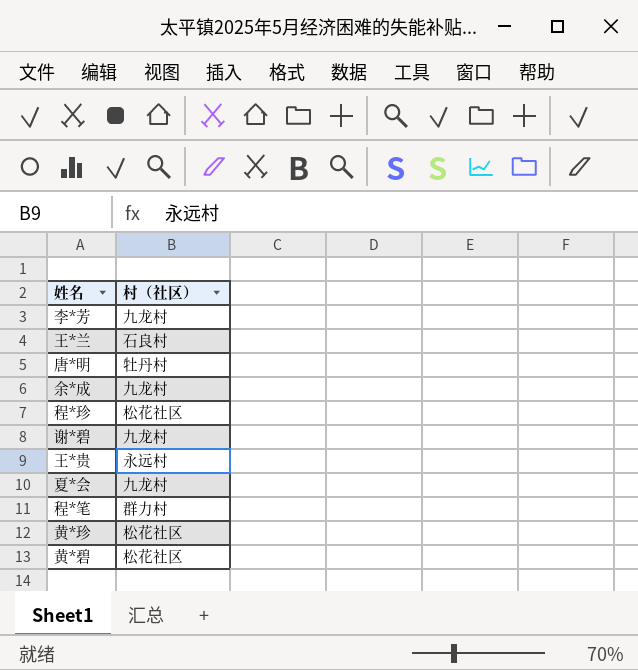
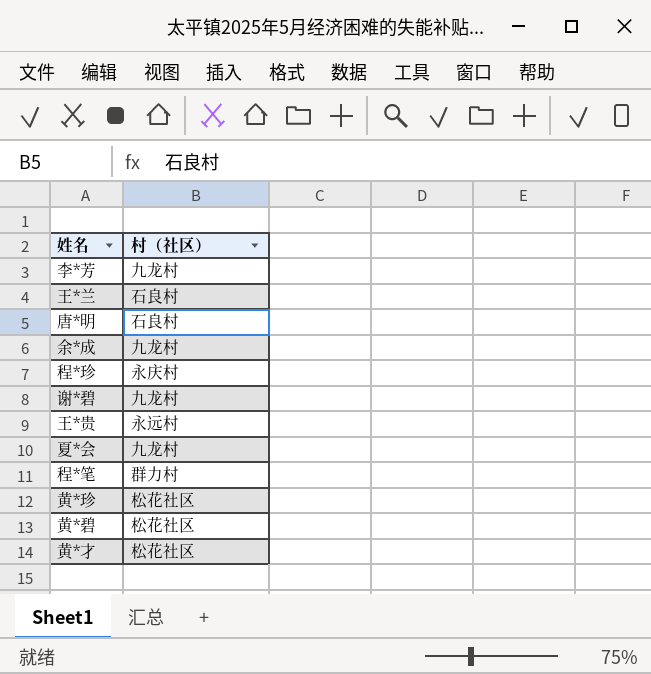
唐*明 | 村（社区）: 牡丹村 -> 石良村
程*珍 | 村（社区）: 松花社区 -> 永庆村
row 黄*才: none -> 松花社区

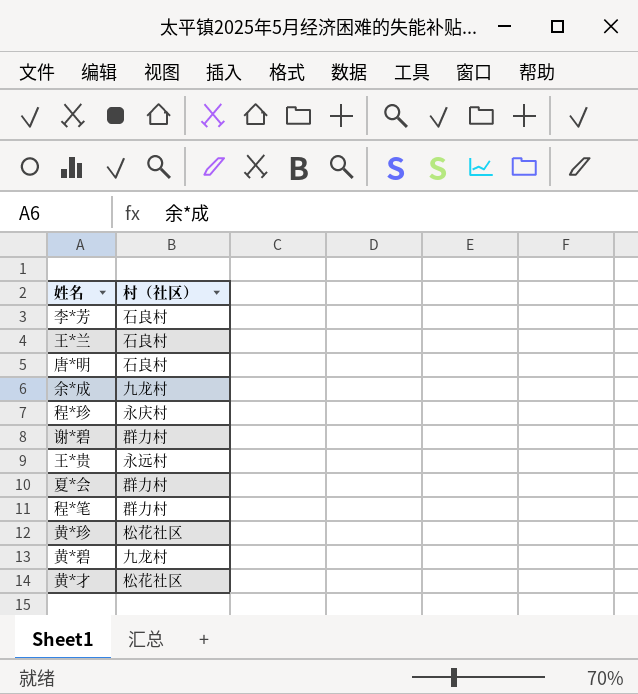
李*芳 | 村（社区）: 九龙村 -> 石良村
谢*碧 | 村（社区）: 九龙村 -> 群力村
夏*会 | 村（社区）: 九龙村 -> 群力村
黄*碧 | 村（社区）: 松花社区 -> 九龙村

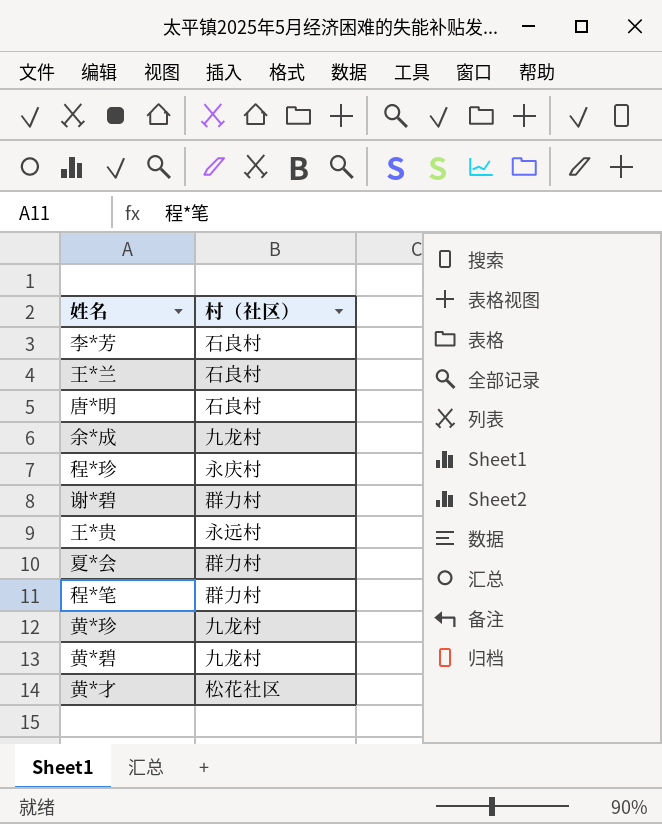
黄*珍 | 村（社区）: 松花社区 -> 九龙村

